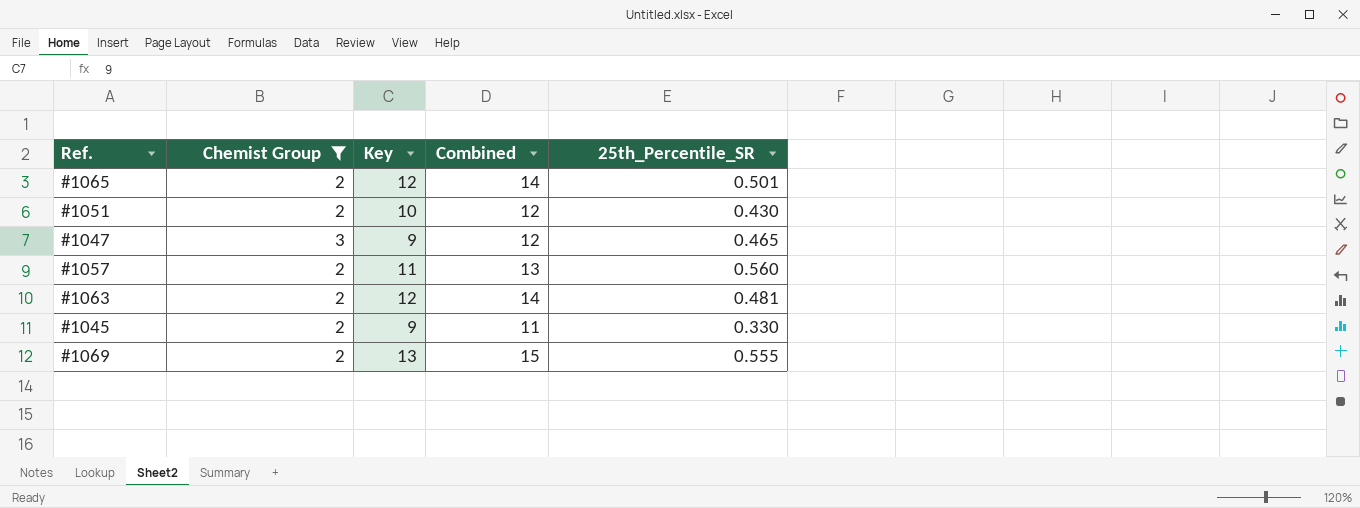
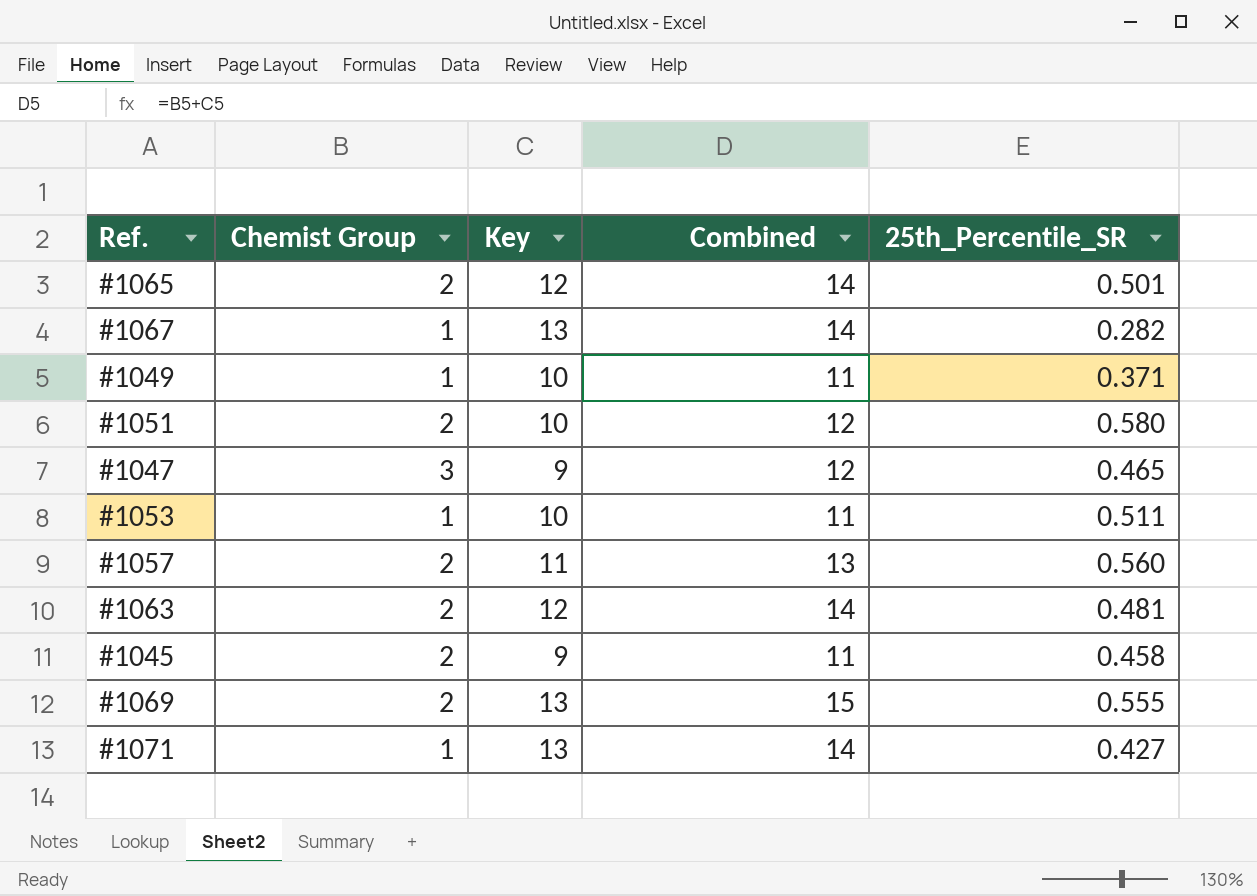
filter: Chemist Group != 1 -> none
#1051 | 25th_Percentile_SR: 0.430 -> 0.580
#1045 | 25th_Percentile_SR: 0.330 -> 0.458

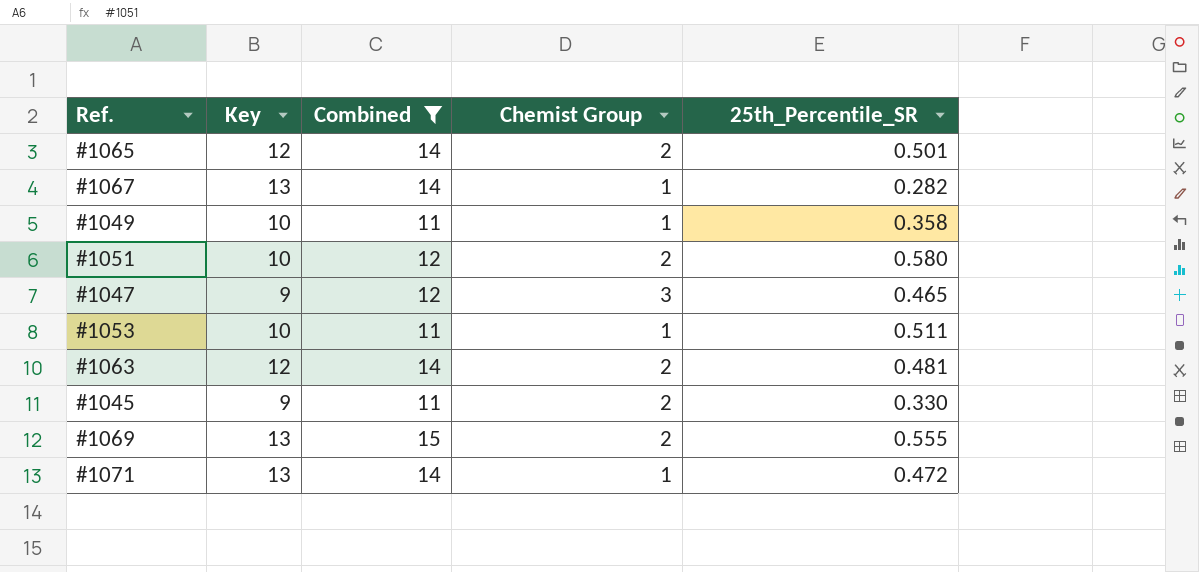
filter: none -> Combined != 13
column Chemist Group | position: 2 -> 4
#1049 | 25th_Percentile_SR: 0.371 -> 0.358
#1045 | 25th_Percentile_SR: 0.458 -> 0.330
#1071 | 25th_Percentile_SR: 0.427 -> 0.472

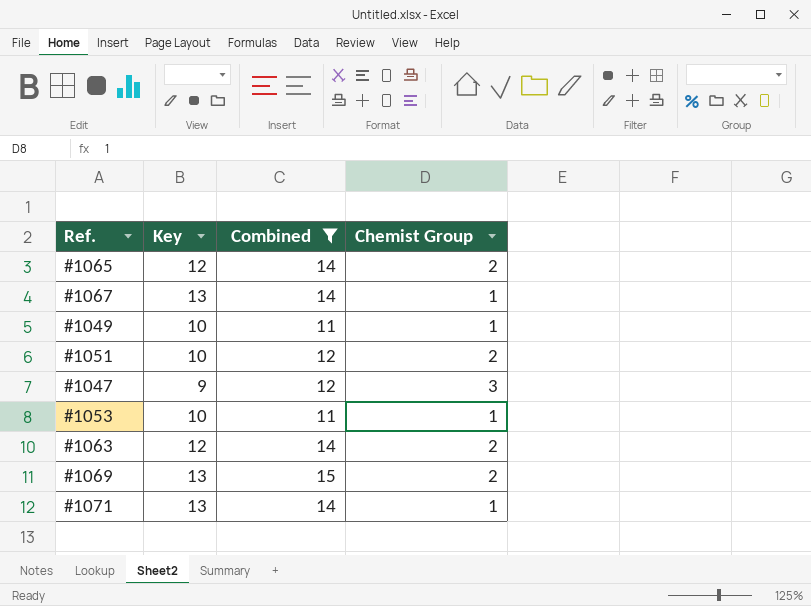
column 25th_Percentile_SR | position: 5 -> none
row #1045: 9 | 11 | 2 | 0.330 -> none

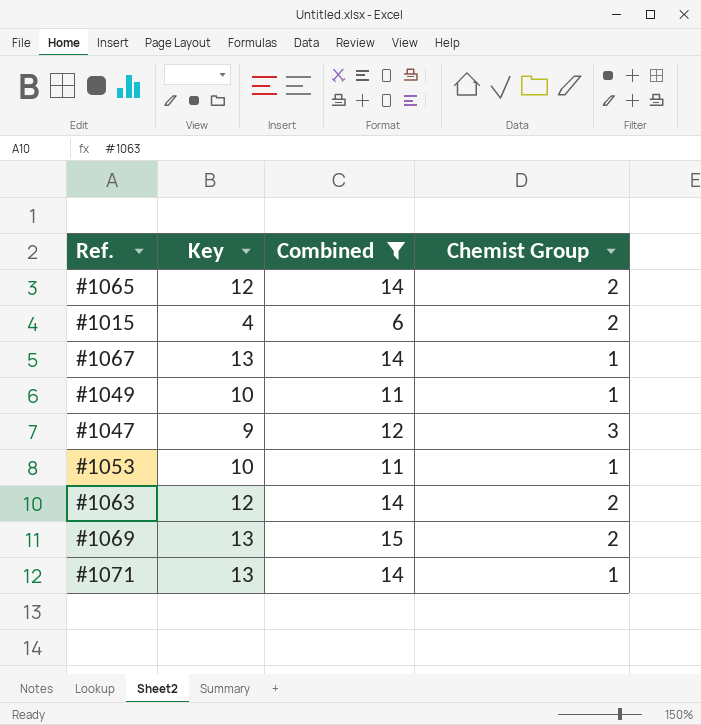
row #1051: 10 | 12 | 2 -> none
row #1015: none -> 4 | 6 | 2

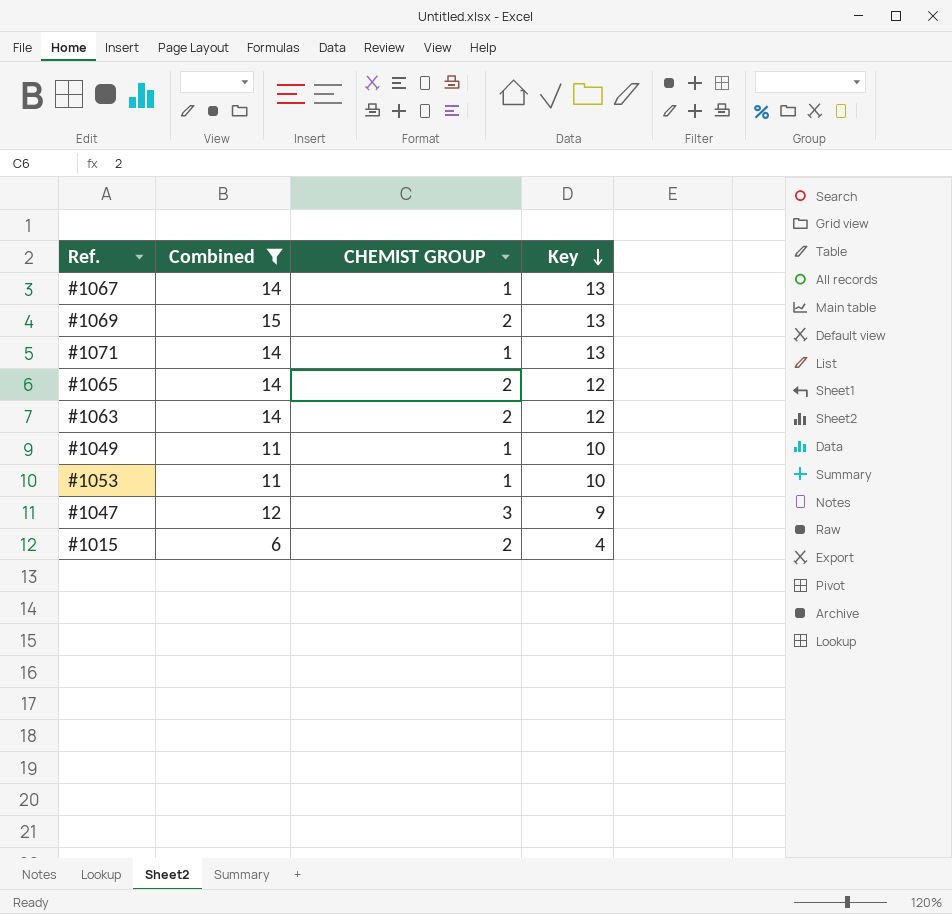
row order: none -> Key descending
column name: Chemist Group -> CHEMIST GROUP
column Key | position: 2 -> 4

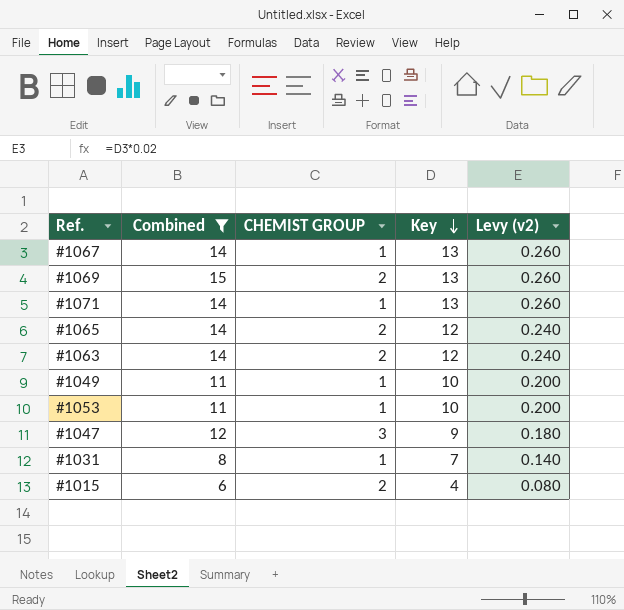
column Levy (v2) | formula: none -> [Key] * 0.02
row #1031: none -> 8 | 1 | 7 | 0.140

